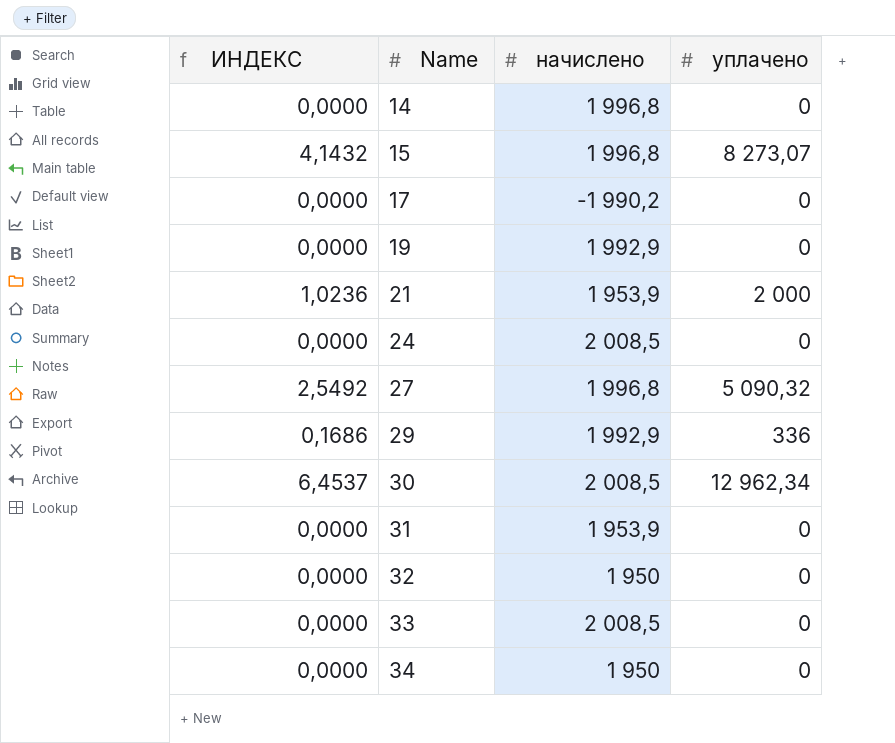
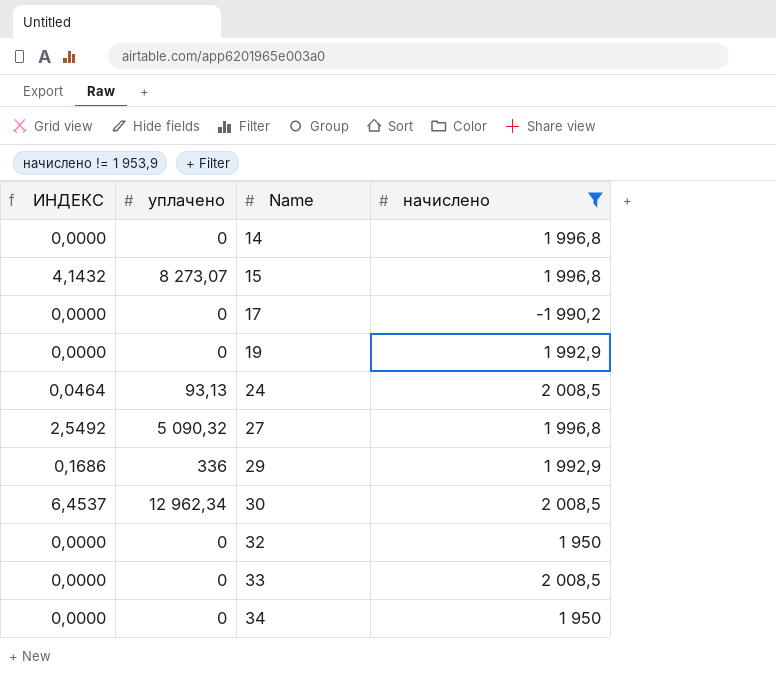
filter: none -> начислено != 1 953,9
column уплачено | position: 4 -> 2
24 | ИНДЕКС: 0,0000 -> 0,0464
24 | уплачено: 0 -> 93,13

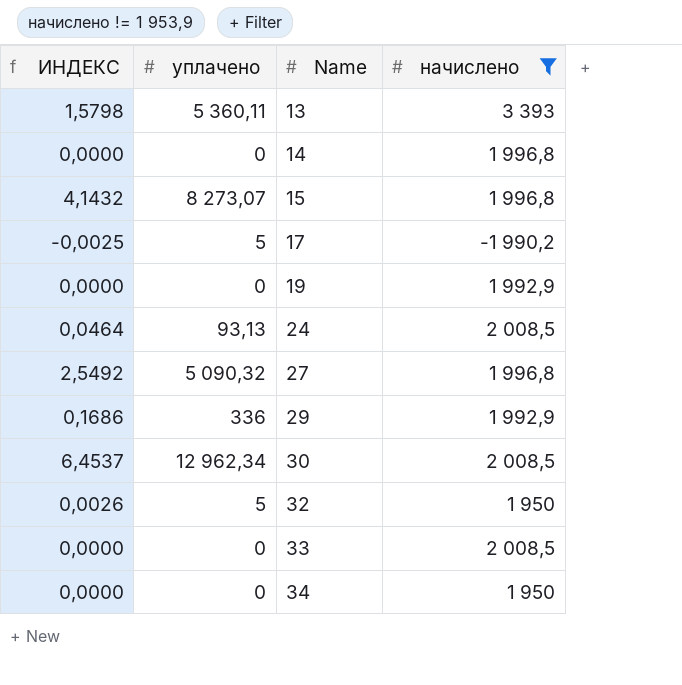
row 13: none -> 1,5798 | 5 360,11 | 3 393
17 | ИНДЕКС: 0,0000 -> -0,0025
17 | уплачено: 0 -> 5
32 | ИНДЕКС: 0,0000 -> 0,0026
32 | уплачено: 0 -> 5

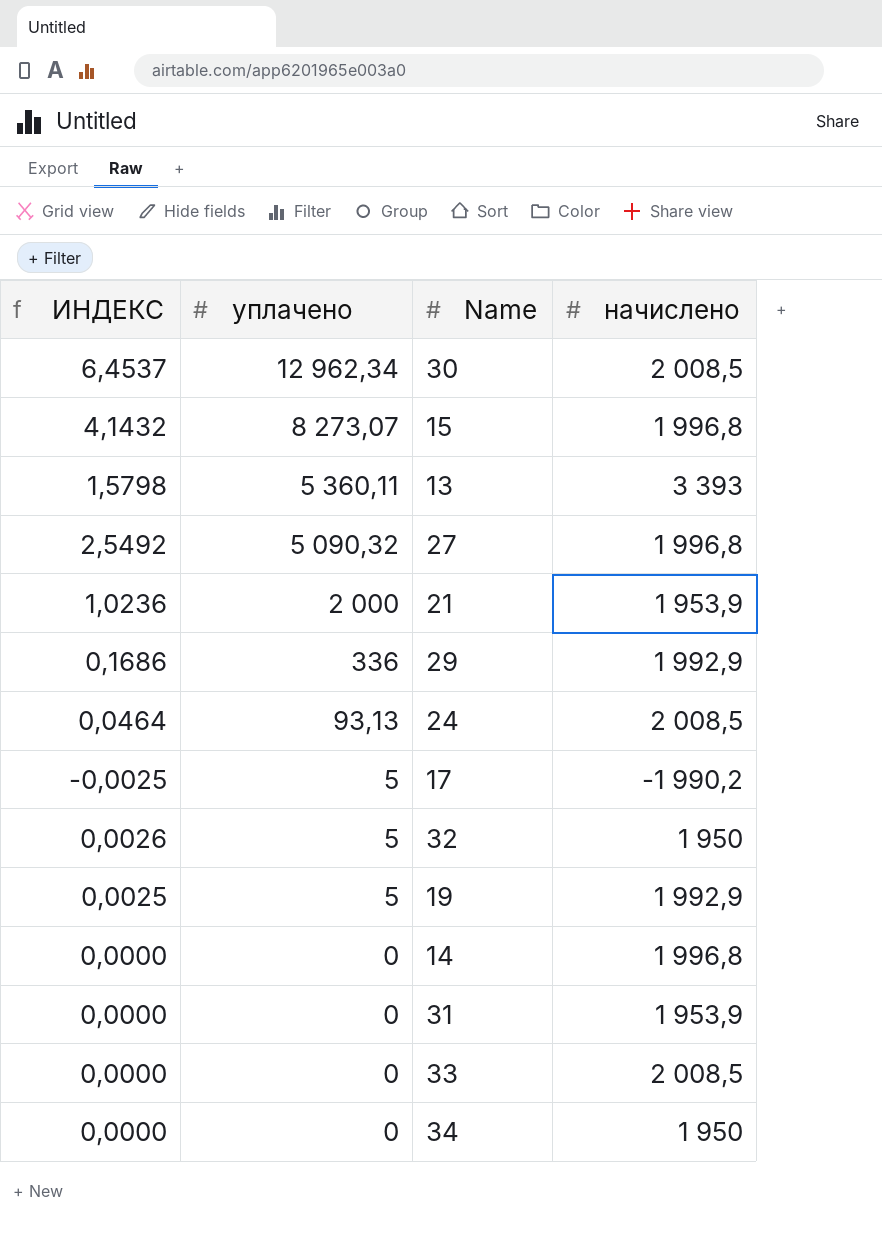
filter: начислено != 1 953,9 -> none
row order: Name ascending -> уплачено descending
19 | ИНДЕКС: 0,0000 -> 0,0025
19 | уплачено: 0 -> 5

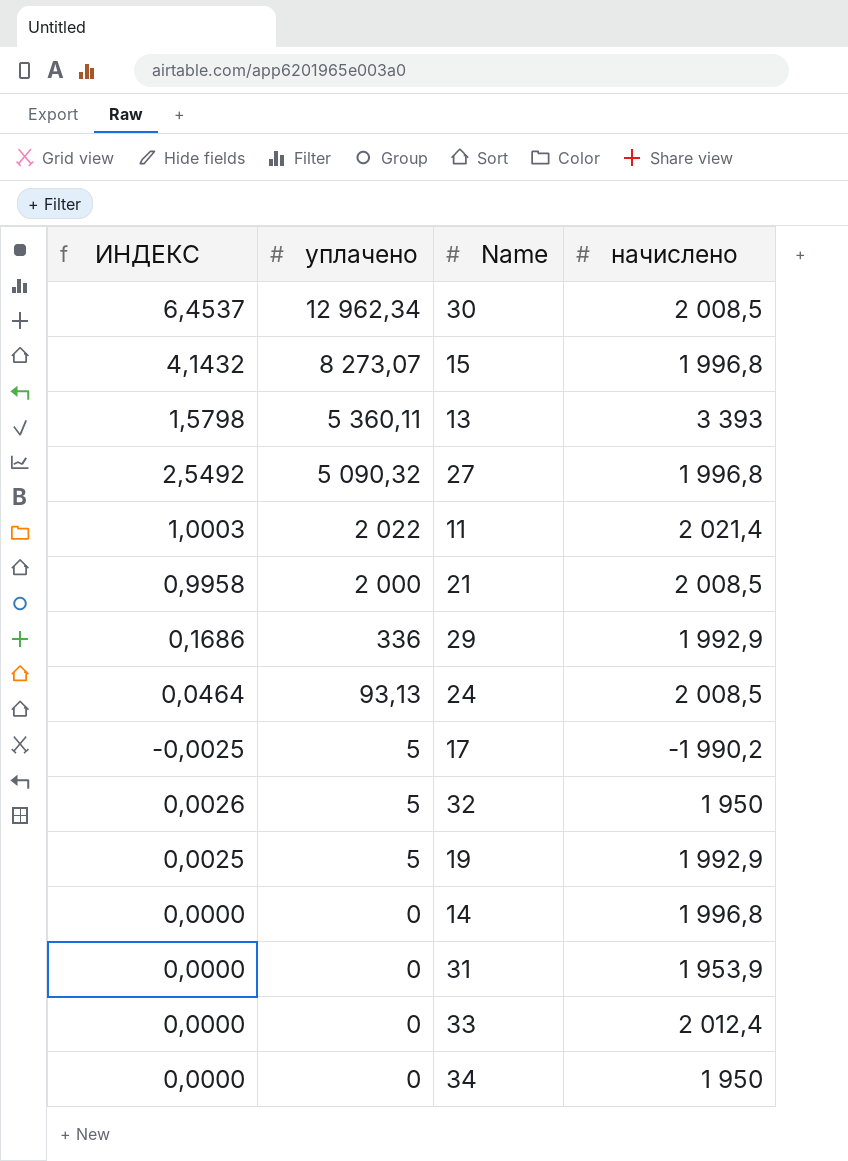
row 11: none -> 1,0003 | 2 022 | 2 021,4
21 | ИНДЕКС: 1,0236 -> 0,9958
21 | начислено: 1 953,9 -> 2 008,5
33 | начислено: 2 008,5 -> 2 012,4

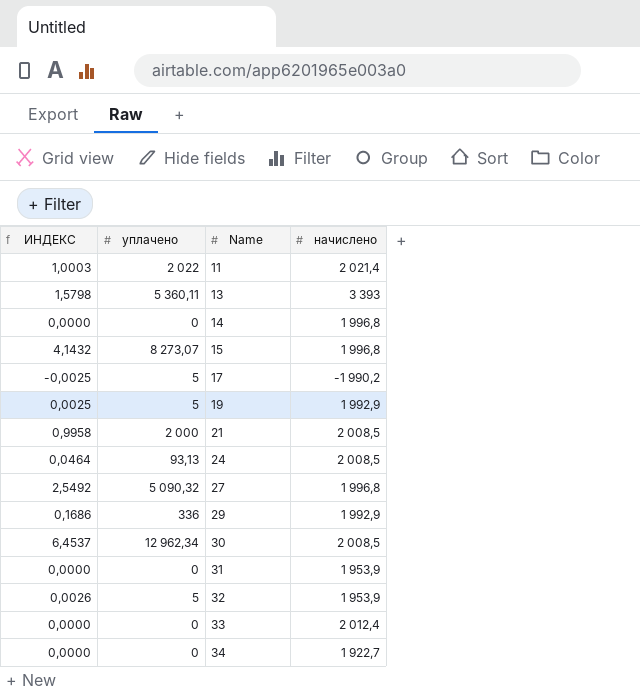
row order: уплачено descending -> Name ascending
32 | начислено: 1 950 -> 1 953,9
34 | начислено: 1 950 -> 1 922,7

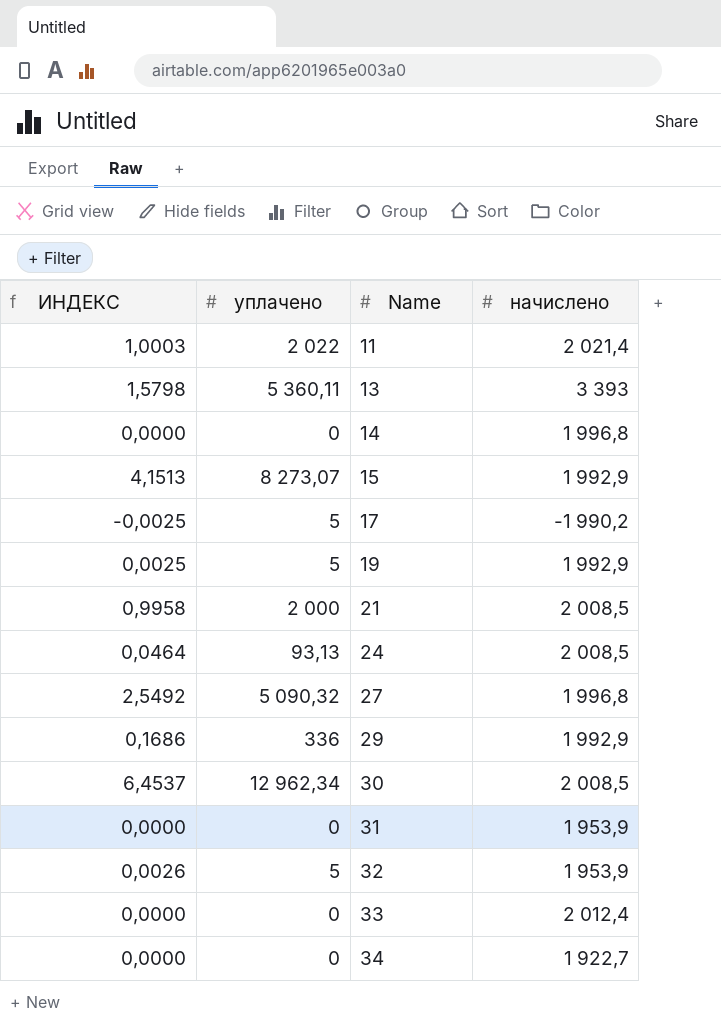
15 | ИНДЕКС: 4,1432 -> 4,1513
15 | начислено: 1 996,8 -> 1 992,9

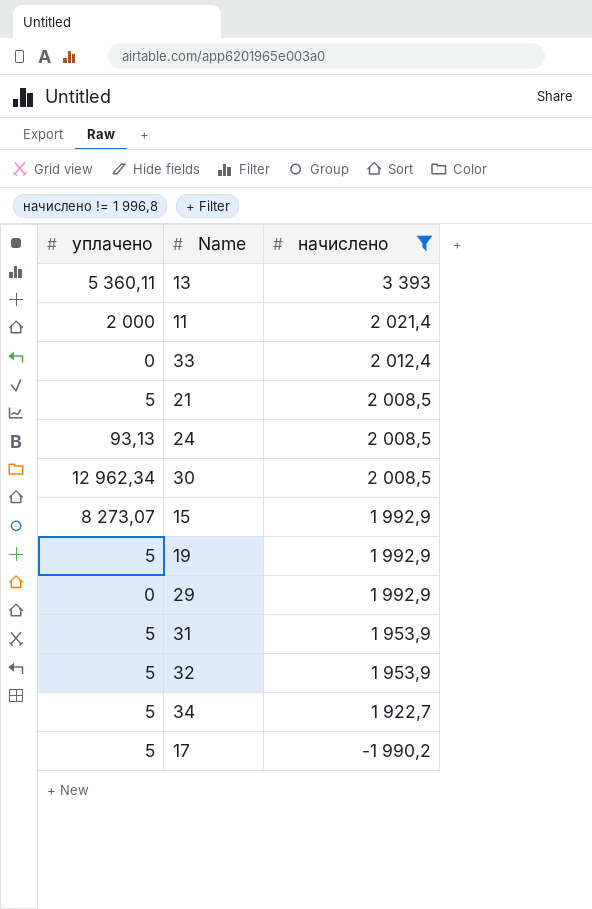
filter: none -> начислено != 1 996,8
row order: Name ascending -> начислено descending
column ИНДЕКС | formula: [уплачено] / [начислено] -> none
11 | уплачено: 2 022 -> 2 000
21 | уплачено: 2 000 -> 5
29 | уплачено: 336 -> 0
31 | уплачено: 0 -> 5
34 | уплачено: 0 -> 5

